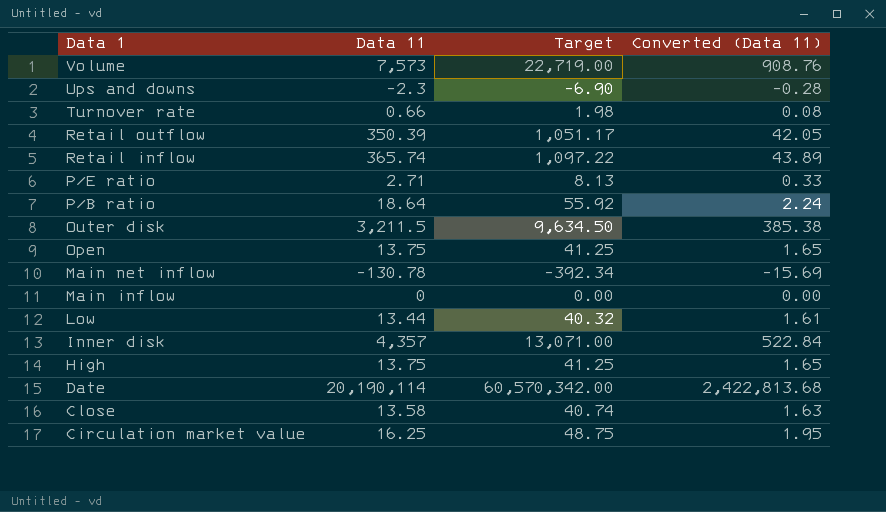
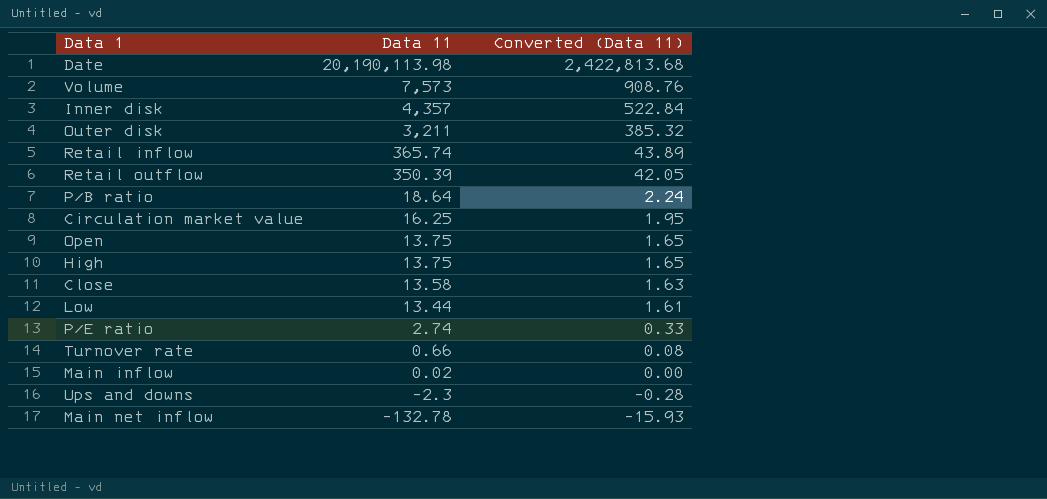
row order: Data 1 descending -> Data 11 descending
column Target | formula: [Data 11] * 3 -> none
Date | Data 11: 20,190,114 -> 20,190,113.98
Outer disk | Data 11: 3,211.5 -> 3,211
Outer disk | Converted (Data 11): 385.38 -> 385.32
P/E ratio | Data 11: 2.71 -> 2.74
Main inflow | Data 11: 0 -> 0.02
Main net inflow | Data 11: -130.78 -> -132.78
Main net inflow | Converted (Data 11): -15.69 -> -15.93

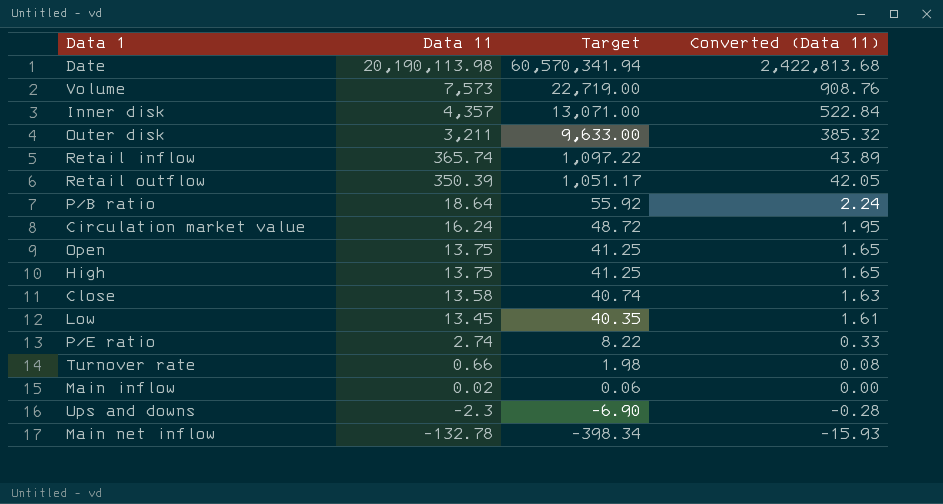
column Target | formula: none -> [Data 11] * 3
Circulation market value | Data 11: 16.25 -> 16.24
Low | Data 11: 13.44 -> 13.45

